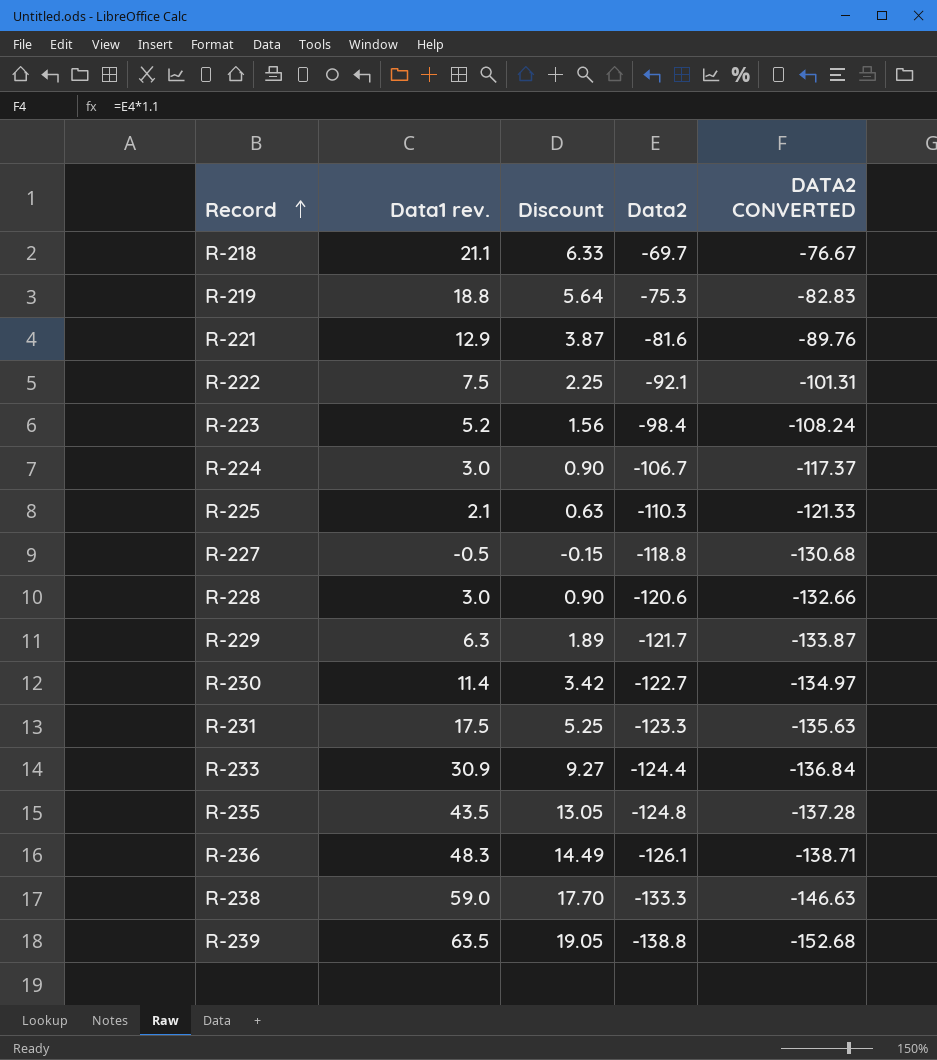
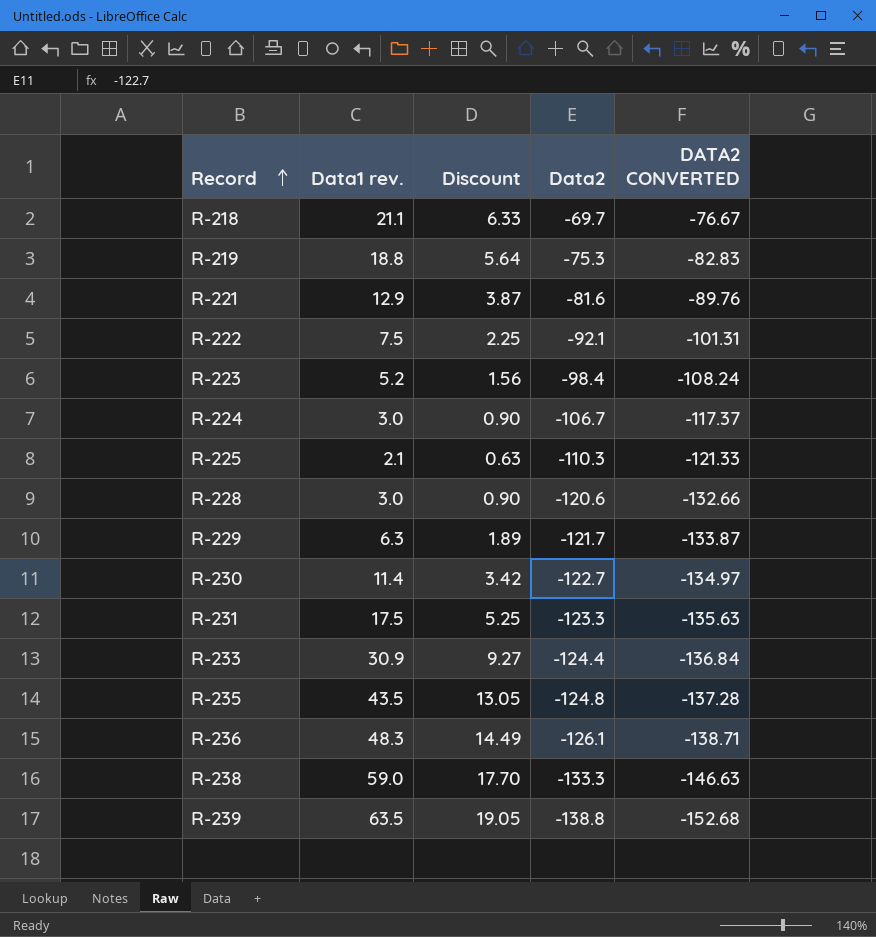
row R-227: -0.5 | -0.15 | -118.8 | -130.68 -> none

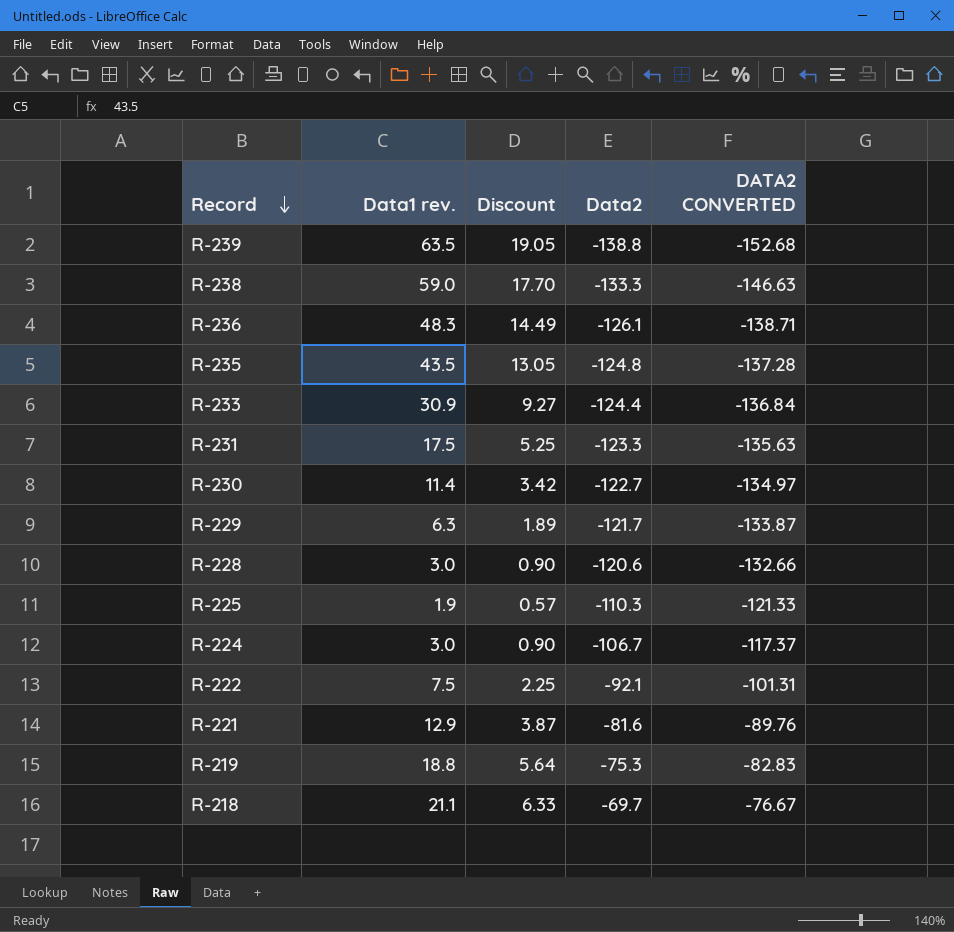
row order: Record ascending -> Record descending
row R-223: 5.2 | 1.56 | -98.4 | -108.24 -> none
R-225 | Data1 rev.: 2.1 -> 1.9
R-225 | Discount: 0.63 -> 0.57

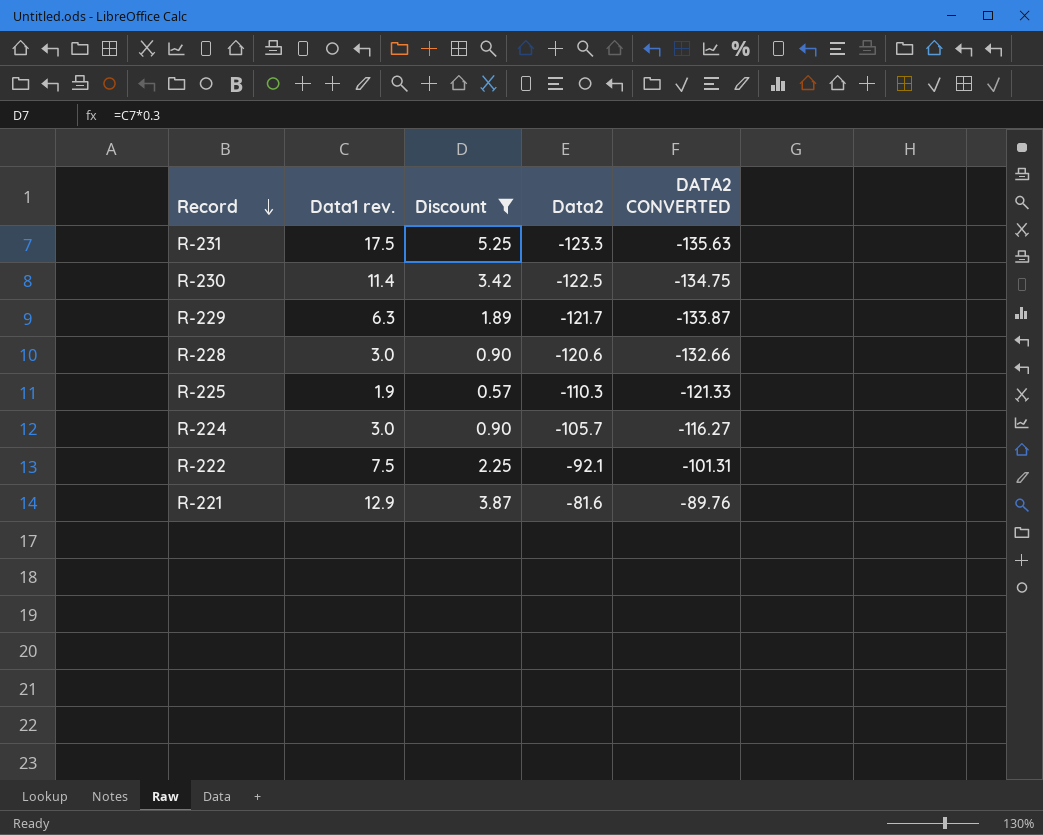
filter: none -> Discount <= 5.25
R-230 | Data2: -122.7 -> -122.5
R-230 | DATA2 CONVERTED: -134.97 -> -134.75
R-224 | Data2: -106.7 -> -105.7
R-224 | DATA2 CONVERTED: -117.37 -> -116.27

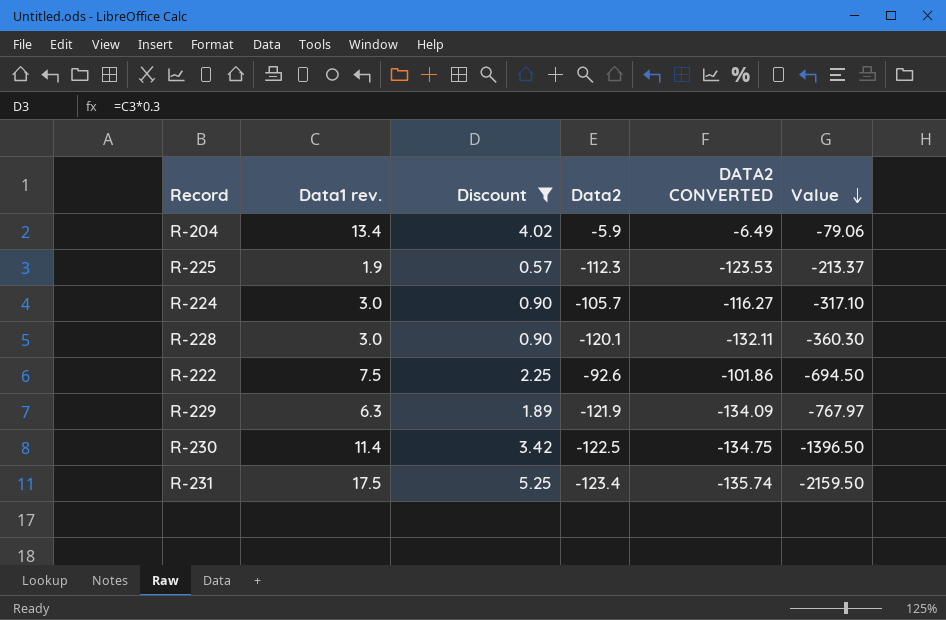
row order: Record descending -> Value descending
column Value | formula: none -> [Data1 rev.] * [Data2]
row R-221: 12.9 | 3.87 | -81.6 | -89.76 -> none
row R-204: none -> 13.4 | 4.02 | -5.9 | -6.49 | -79.06
R-225 | Data2: -110.3 -> -112.3
R-225 | DATA2 CONVERTED: -121.33 -> -123.53
R-228 | Data2: -120.6 -> -120.1
R-228 | DATA2 CONVERTED: -132.66 -> -132.11
R-222 | Data2: -92.1 -> -92.6
R-222 | DATA2 CONVERTED: -101.31 -> -101.86
R-229 | Data2: -121.7 -> -121.9
R-229 | DATA2 CONVERTED: -133.87 -> -134.09
R-231 | Data2: -123.3 -> -123.4
R-231 | DATA2 CONVERTED: -135.63 -> -135.74

